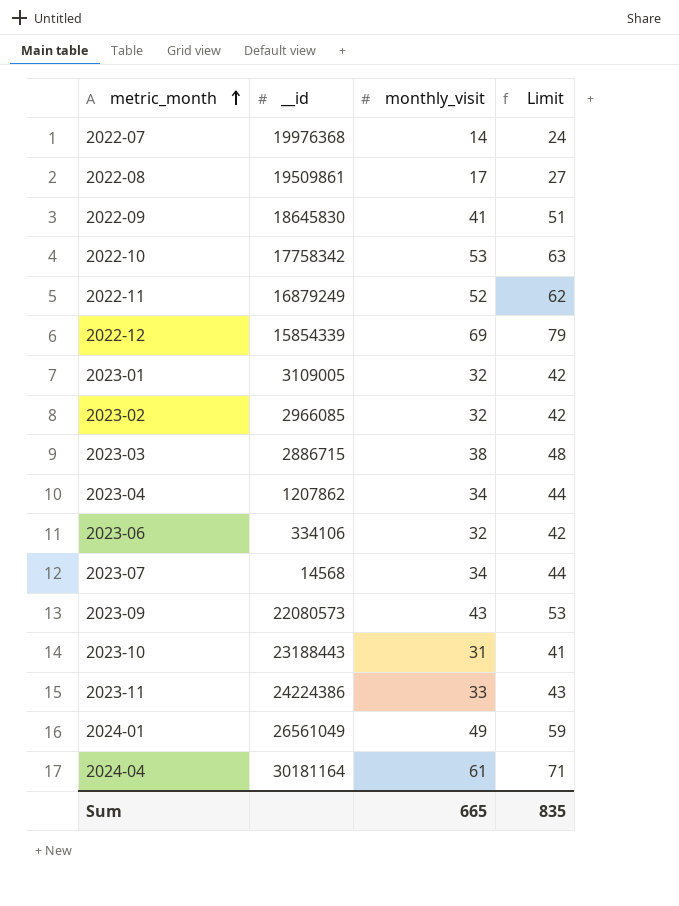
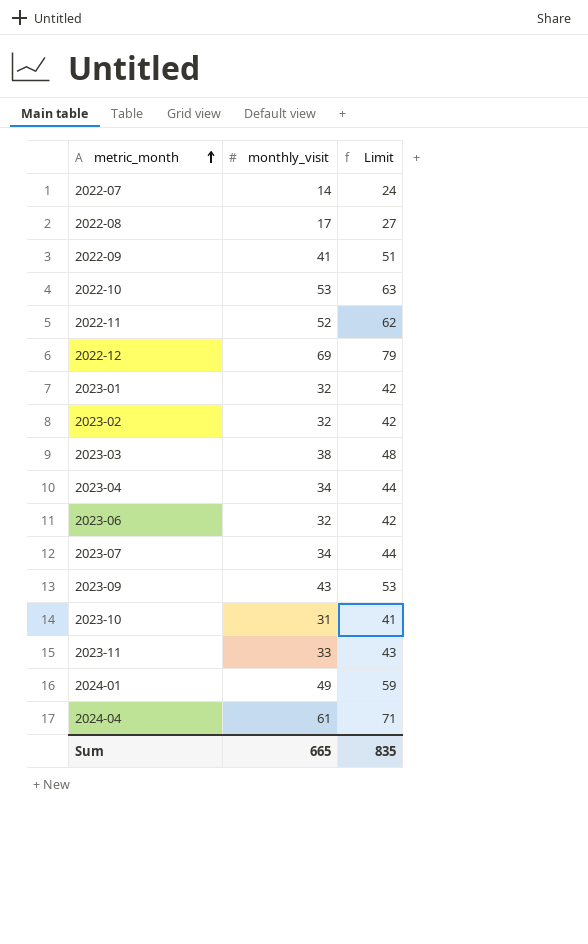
column __id | position: 2 -> none

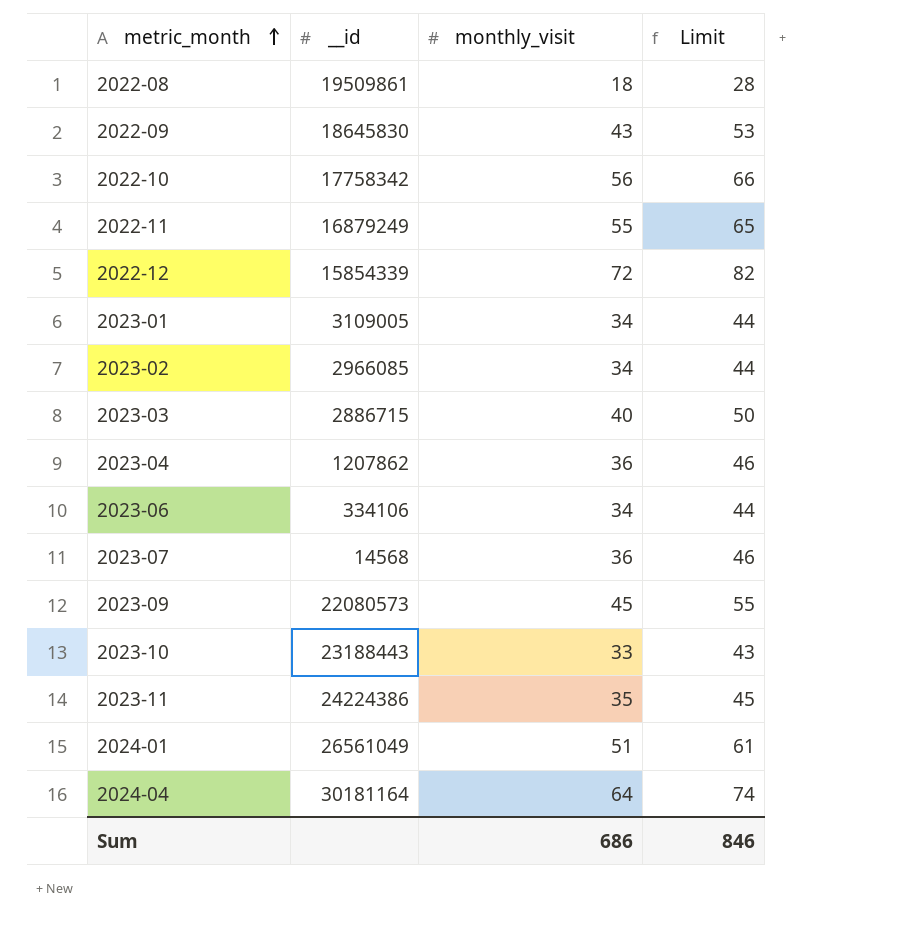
column __id | position: none -> 2
row 2022-07: 14 | 24 -> none
2022-08 | monthly_visit: 17 -> 18
2022-08 | Limit: 27 -> 28
2022-09 | monthly_visit: 41 -> 43
2022-09 | Limit: 51 -> 53
2022-10 | monthly_visit: 53 -> 56
2022-10 | Limit: 63 -> 66
2022-11 | monthly_visit: 52 -> 55
2022-11 | Limit: 62 -> 65
2022-12 | monthly_visit: 69 -> 72
2022-12 | Limit: 79 -> 82
2023-01 | monthly_visit: 32 -> 34
2023-01 | Limit: 42 -> 44
2023-02 | monthly_visit: 32 -> 34
2023-02 | Limit: 42 -> 44
2023-03 | monthly_visit: 38 -> 40
2023-03 | Limit: 48 -> 50
2023-04 | monthly_visit: 34 -> 36
2023-04 | Limit: 44 -> 46
2023-06 | monthly_visit: 32 -> 34
2023-06 | Limit: 42 -> 44
2023-07 | monthly_visit: 34 -> 36
2023-07 | Limit: 44 -> 46
2023-09 | monthly_visit: 43 -> 45
2023-09 | Limit: 53 -> 55
2023-10 | monthly_visit: 31 -> 33
2023-10 | Limit: 41 -> 43
2023-11 | monthly_visit: 33 -> 35
2023-11 | Limit: 43 -> 45
2024-01 | monthly_visit: 49 -> 51
2024-01 | Limit: 59 -> 61
2024-04 | monthly_visit: 61 -> 64
2024-04 | Limit: 71 -> 74
Sum | monthly_visit: 665 -> 686
Sum | Limit: 835 -> 846

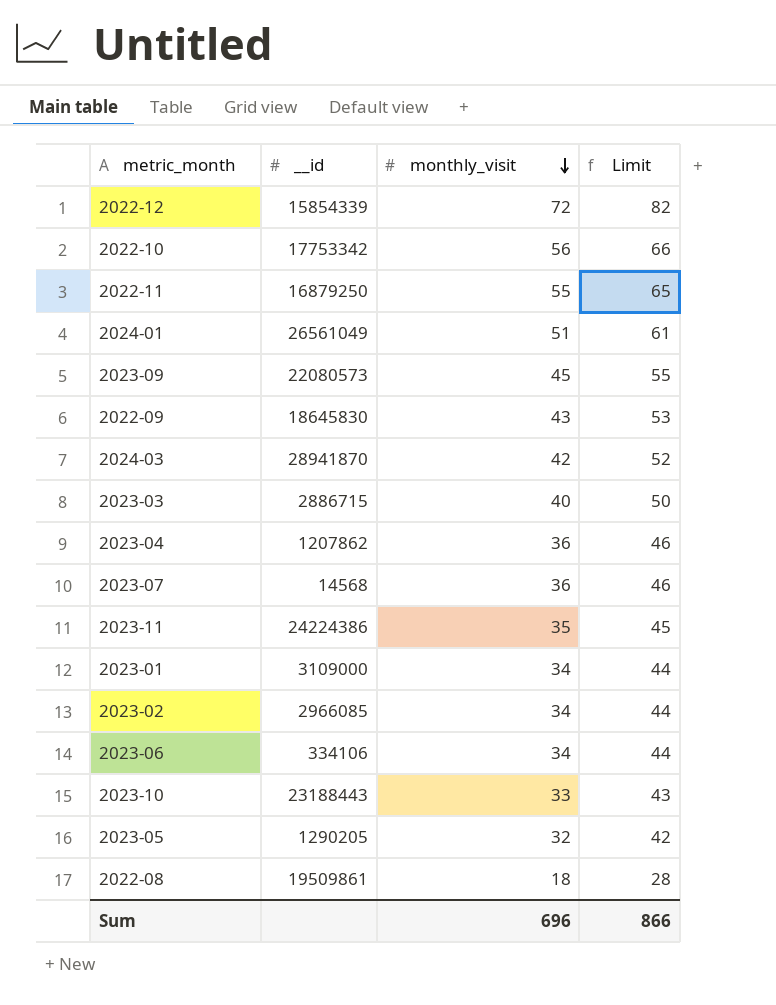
row order: metric_month ascending -> monthly_visit descending
row 2024-04: 30181164 | 64 | 74 -> none
2022-10 | __id: 17758342 -> 17753342
2022-11 | __id: 16879249 -> 16879250
row 2024-03: none -> 28941870 | 42 | 52
2023-01 | __id: 3109005 -> 3109000
row 2023-05: none -> 1290205 | 32 | 42
Sum | monthly_visit: 686 -> 696
Sum | Limit: 846 -> 866

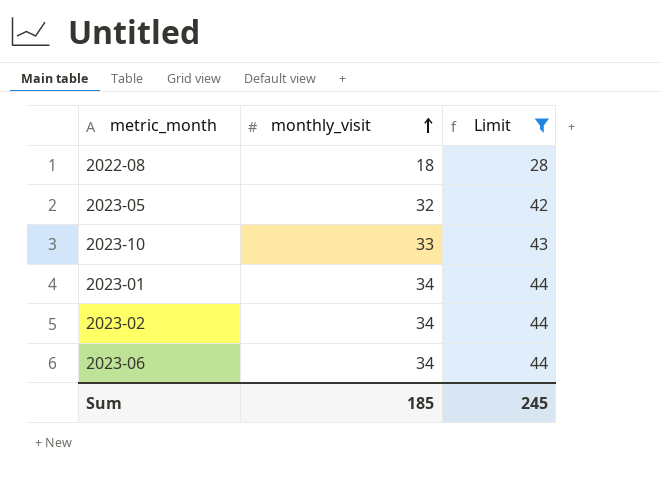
filter: none -> Limit <= 44
row order: monthly_visit descending -> monthly_visit ascending
column __id | position: 2 -> none
Sum | monthly_visit: 696 -> 185
Sum | Limit: 866 -> 245

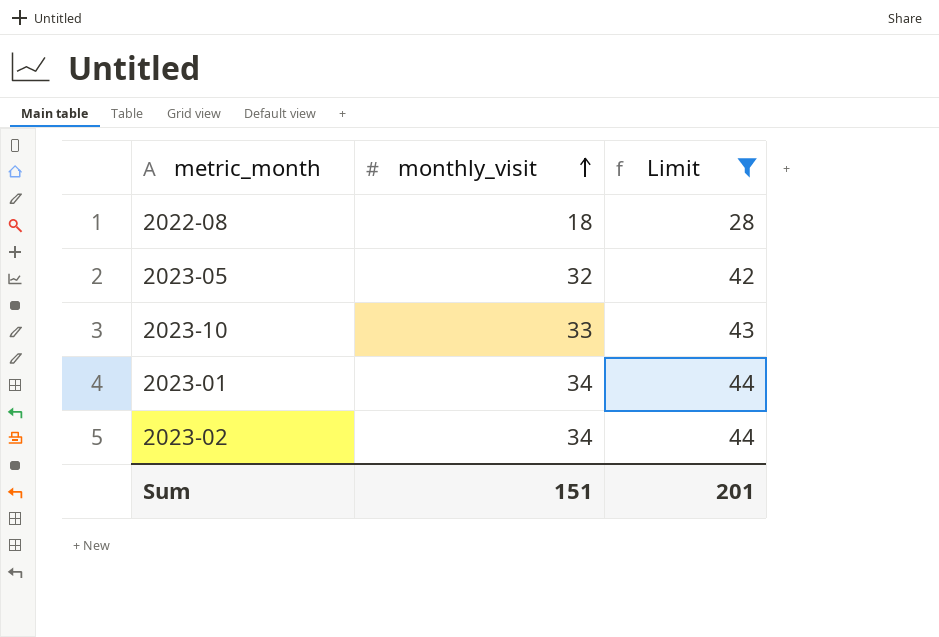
row 2023-06: 34 | 44 -> none
Sum | monthly_visit: 185 -> 151
Sum | Limit: 245 -> 201

